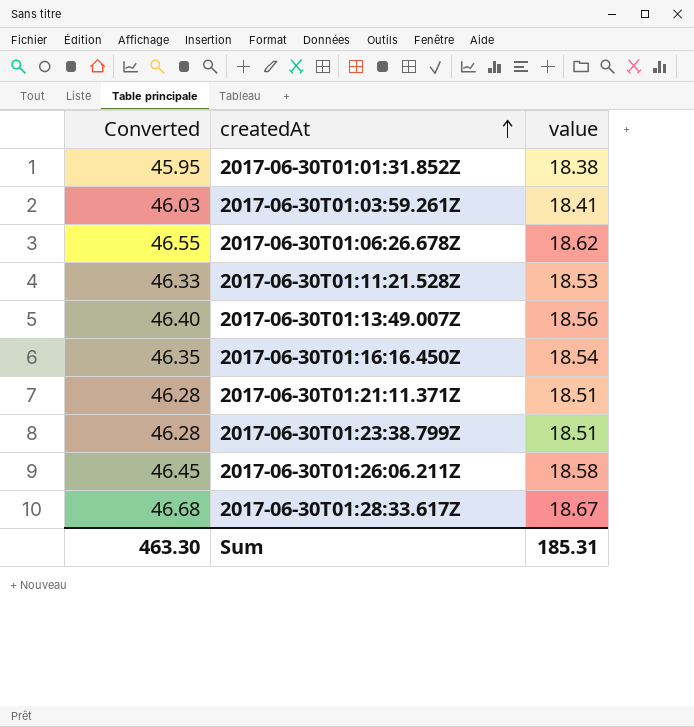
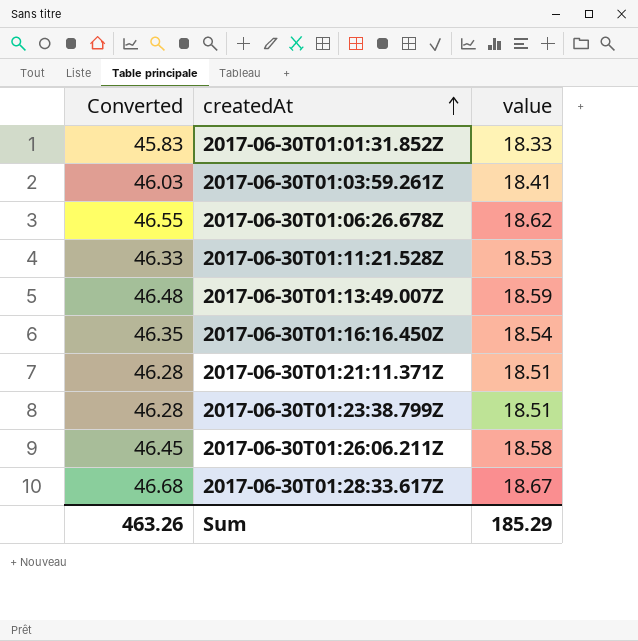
2017-06-30T01:01:31.852Z | Converted: 45.95 -> 45.83
2017-06-30T01:01:31.852Z | value: 18.38 -> 18.33
2017-06-30T01:13:49.007Z | Converted: 46.40 -> 46.48
2017-06-30T01:13:49.007Z | value: 18.56 -> 18.59
Sum | Converted: 463.30 -> 463.26
Sum | value: 185.31 -> 185.29

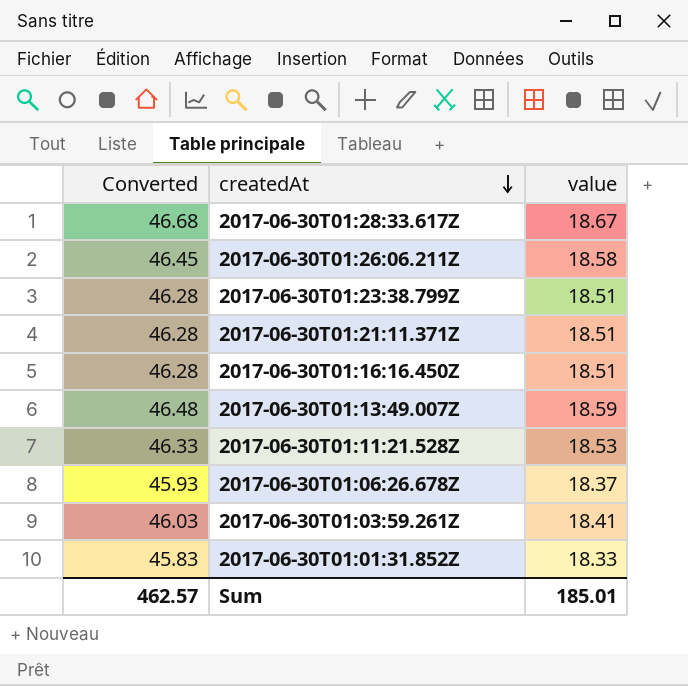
row order: createdAt ascending -> createdAt descending
2017-06-30T01:16:16.450Z | Converted: 46.35 -> 46.28
2017-06-30T01:16:16.450Z | value: 18.54 -> 18.51
2017-06-30T01:06:26.678Z | Converted: 46.55 -> 45.93
2017-06-30T01:06:26.678Z | value: 18.62 -> 18.37
Sum | Converted: 463.26 -> 462.57
Sum | value: 185.29 -> 185.01

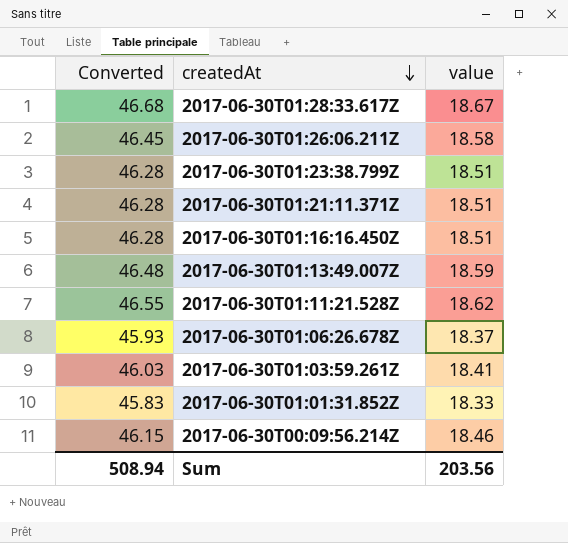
2017-06-30T01:11:21.528Z | Converted: 46.33 -> 46.55
2017-06-30T01:11:21.528Z | value: 18.53 -> 18.62
row 2017-06-30T00:09:56.214Z: none -> 46.15 | 18.46
Sum | Converted: 462.57 -> 508.94
Sum | value: 185.01 -> 203.56

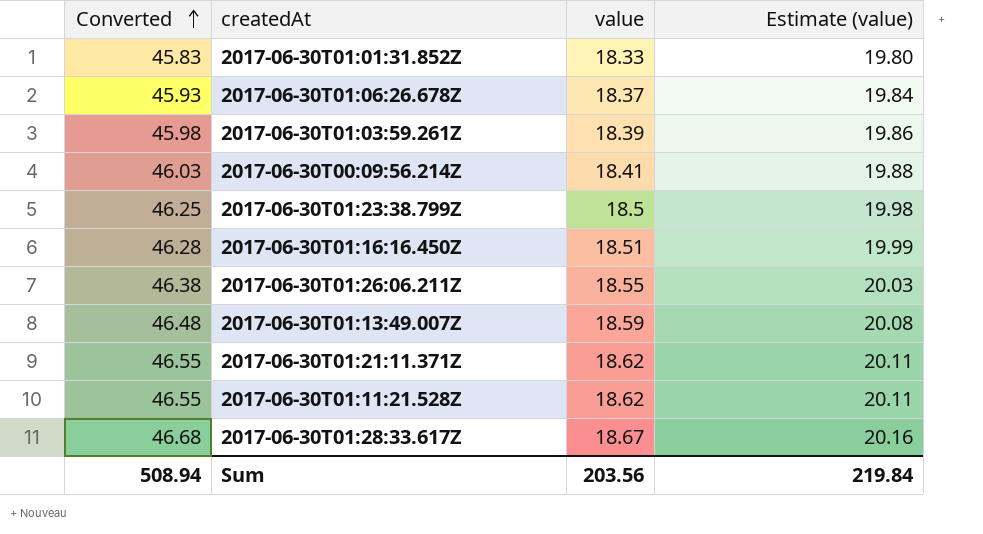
row order: createdAt descending -> Converted ascending
column Estimate (value) | formula: none -> [value] * 1.08
2017-06-30T01:03:59.261Z | Converted: 46.03 -> 45.98
2017-06-30T01:03:59.261Z | value: 18.41 -> 18.39
2017-06-30T00:09:56.214Z | Converted: 46.15 -> 46.03
2017-06-30T00:09:56.214Z | value: 18.46 -> 18.41
2017-06-30T01:23:38.799Z | Converted: 46.28 -> 46.25
2017-06-30T01:23:38.799Z | value: 18.51 -> 18.5
2017-06-30T01:26:06.211Z | Converted: 46.45 -> 46.38
2017-06-30T01:26:06.211Z | value: 18.58 -> 18.55
2017-06-30T01:21:11.371Z | Converted: 46.28 -> 46.55
2017-06-30T01:21:11.371Z | value: 18.51 -> 18.62

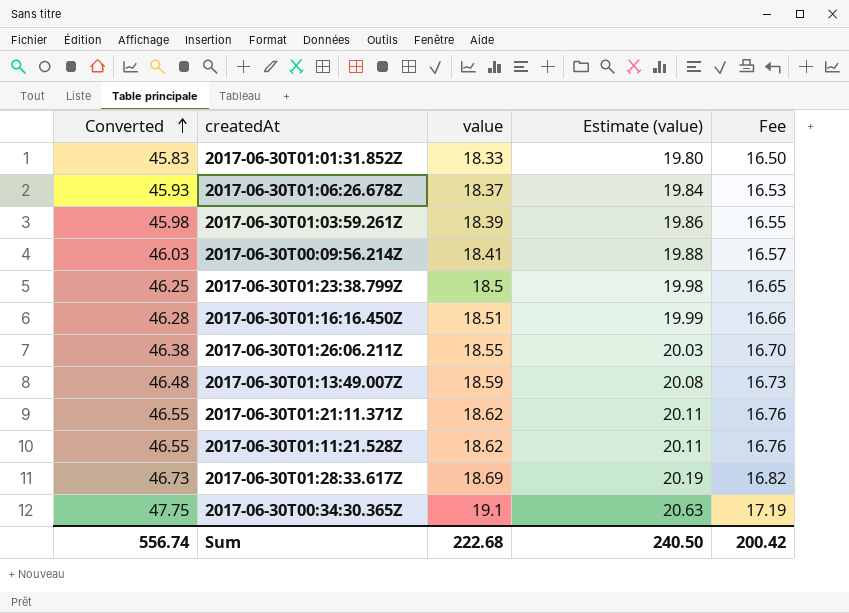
column Fee | formula: none -> [value] * 0.9
2017-06-30T01:28:33.617Z | Converted: 46.68 -> 46.73
2017-06-30T01:28:33.617Z | value: 18.67 -> 18.69
2017-06-30T01:28:33.617Z | Estimate (value): 20.16 -> 20.19
row 2017-06-30T00:34:30.365Z: none -> 47.75 | 19.1 | 20.63 | 17.19
Sum | Converted: 508.94 -> 556.74
Sum | value: 203.56 -> 222.68
Sum | Estimate (value): 219.84 -> 240.50

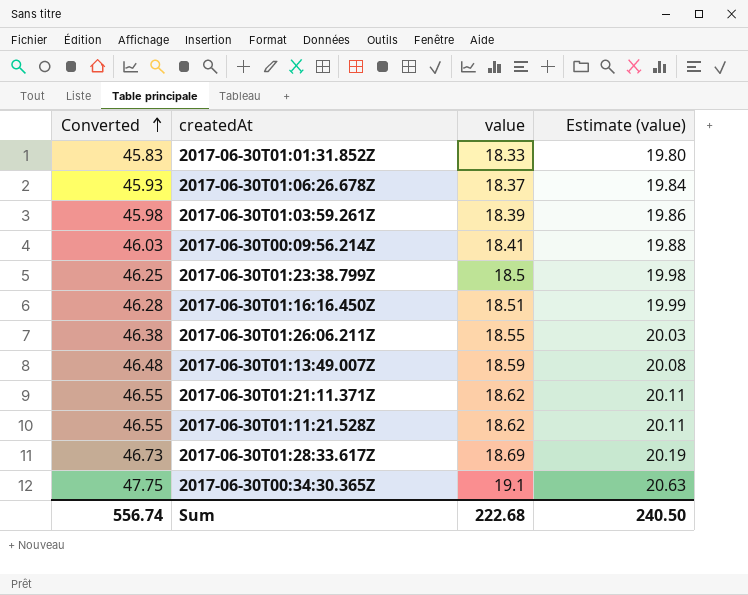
column Fee | formula: [value] * 0.9 -> none

